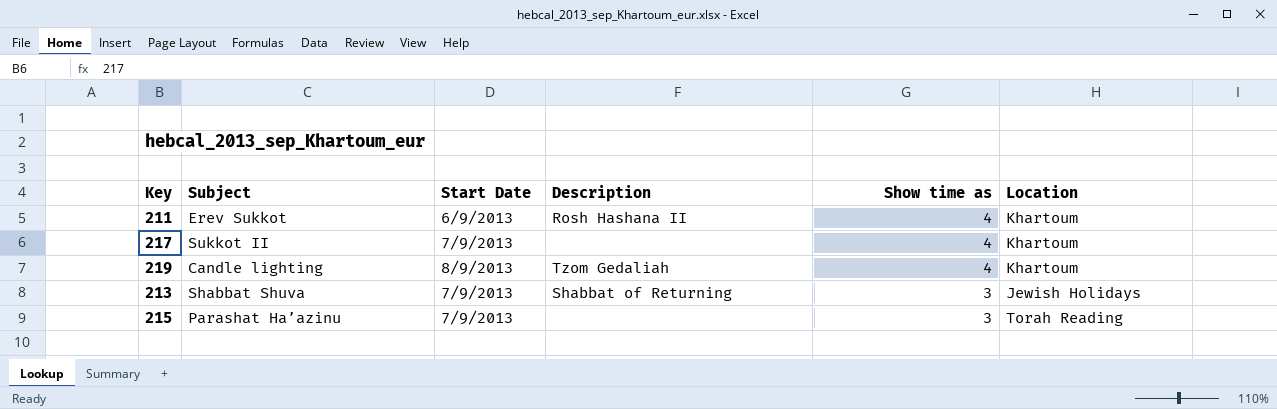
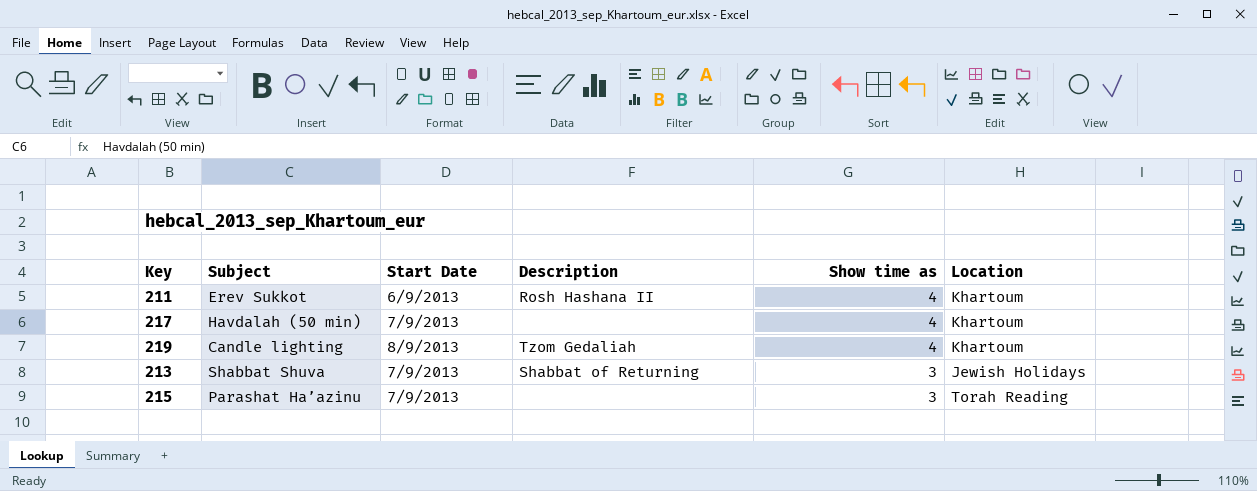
217 | Subject: Sukkot II -> Havdalah (50 min)

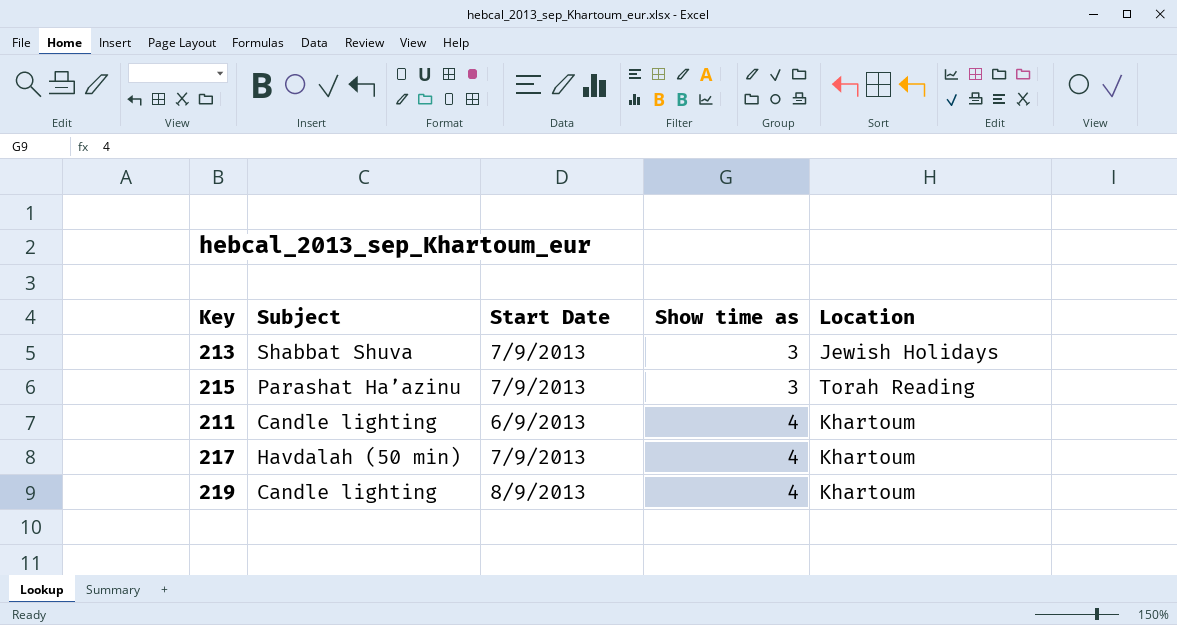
row order: Show time as descending -> Show time as ascending
column Description | position: 4 -> none
211 | Subject: Erev Sukkot -> Candle lighting

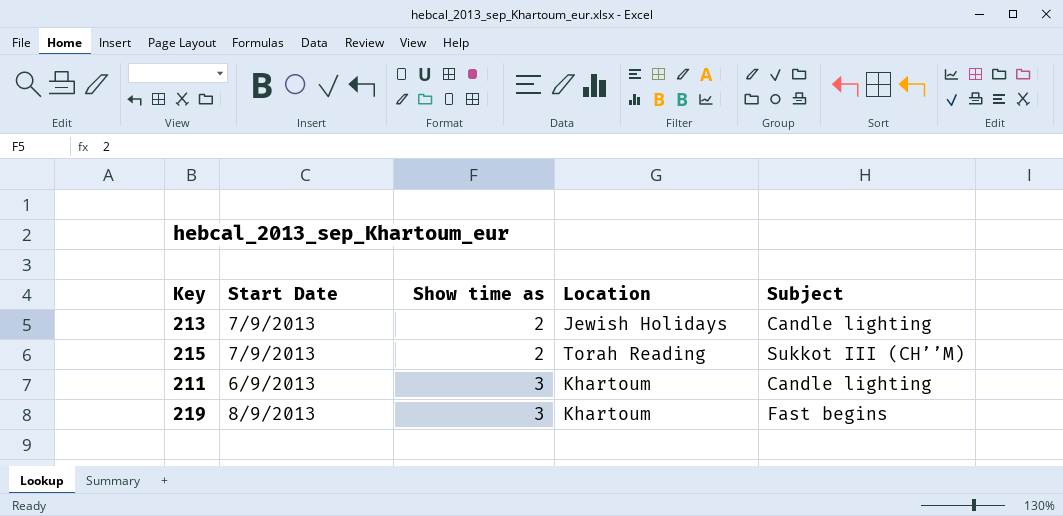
column Subject | position: 2 -> 5
row 217: Havdalah (50 min) | 7/9/2013 | 4 | Khartoum -> none
213 | Show time as: 3 -> 2
213 | Subject: Shabbat Shuva -> Candle lighting
215 | Show time as: 3 -> 2
215 | Subject: Parashat Ha’azinu -> Sukkot III (CH’’M)
211 | Show time as: 4 -> 3
219 | Show time as: 4 -> 3
219 | Subject: Candle lighting -> Fast begins

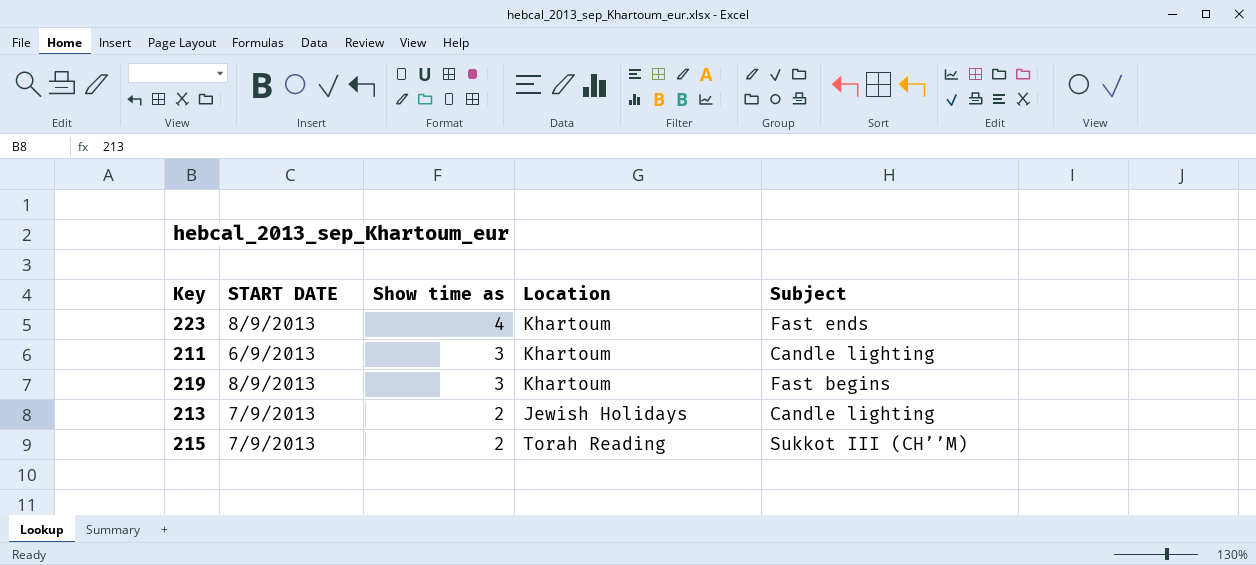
row order: Show time as ascending -> Show time as descending
column name: Start Date -> START DATE
row 223: none -> 8/9/2013 | 4 | Khartoum | Fast ends

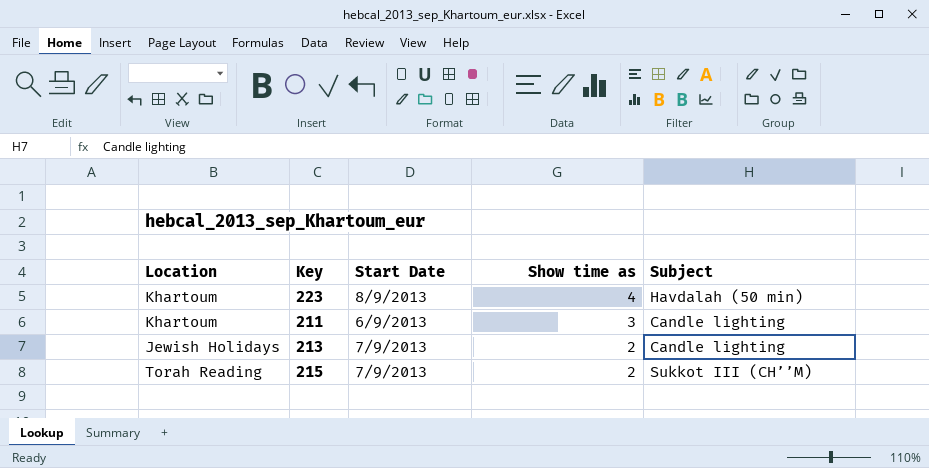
column Location | position: 4 -> 1
column name: START DATE -> Start Date
row 219: 8/9/2013 | 3 | Khartoum | Fast begins -> none
223 | Subject: Fast ends -> Havdalah (50 min)

